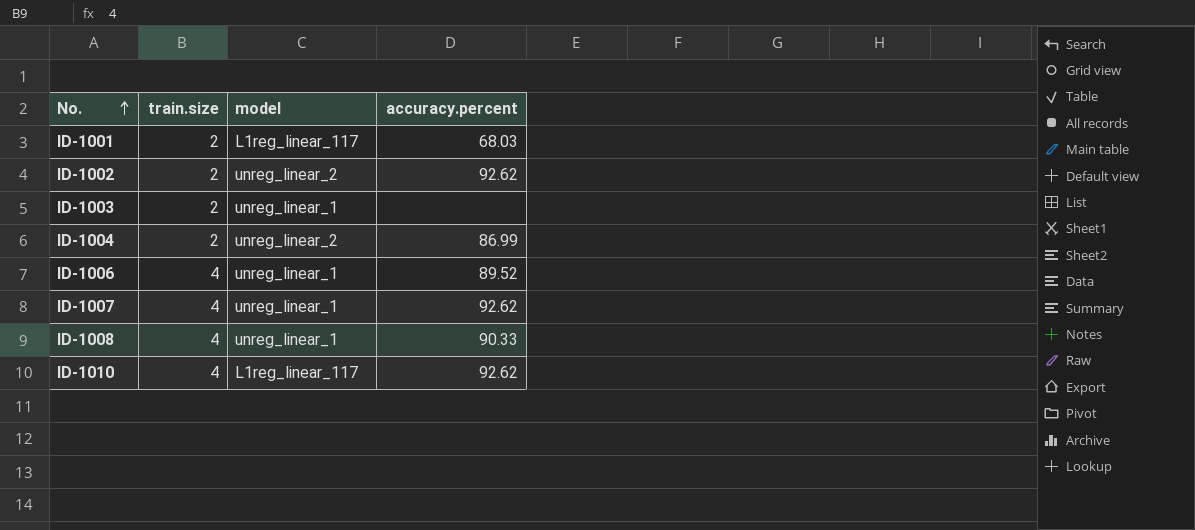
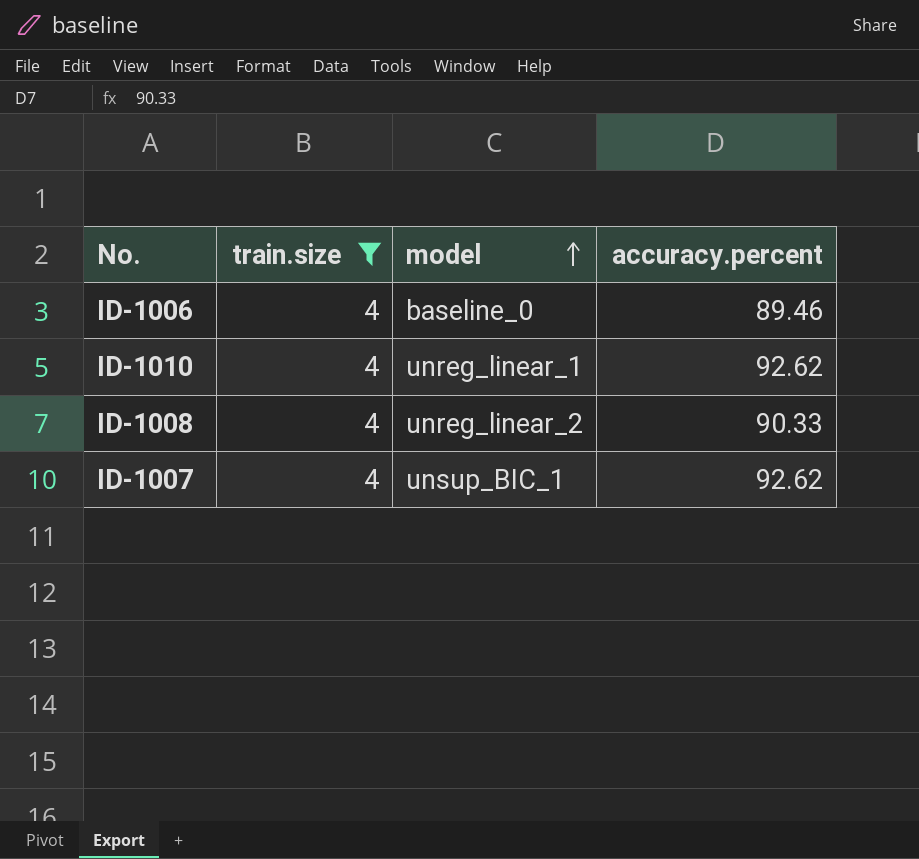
filter: none -> train.size = 4
row order: No. ascending -> model ascending
ID-1006 | model: unreg_linear_1 -> baseline_0
ID-1006 | accuracy.percent: 89.52 -> 89.46
ID-1010 | model: L1reg_linear_117 -> unreg_linear_1
ID-1008 | model: unreg_linear_1 -> unreg_linear_2
ID-1007 | model: unreg_linear_1 -> unsup_BIC_1

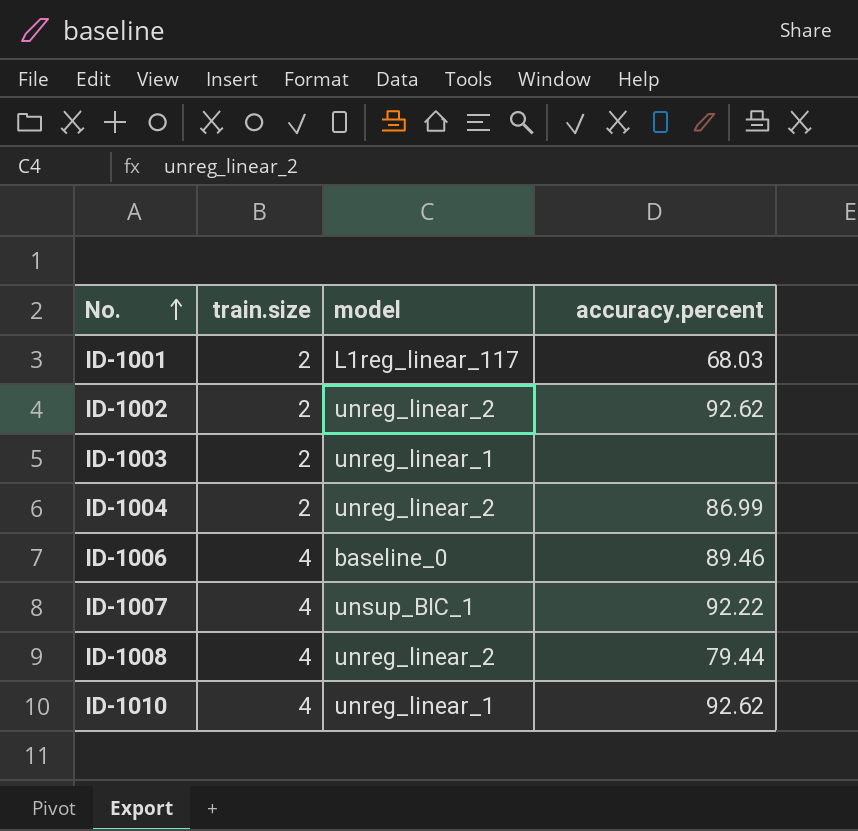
filter: train.size = 4 -> none
row order: model ascending -> No. ascending
ID-1007 | accuracy.percent: 92.62 -> 92.22
ID-1008 | accuracy.percent: 90.33 -> 79.44

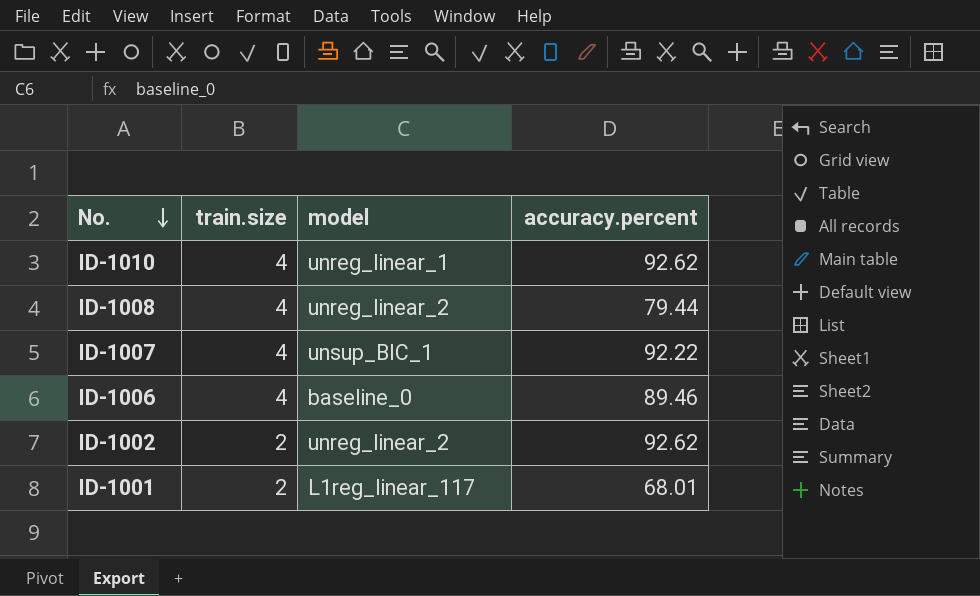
row order: No. ascending -> No. descending
row ID-1003: 2 | unreg_linear_1 | none -> none
row ID-1004: 2 | unreg_linear_2 | 86.99 -> none
ID-1001 | accuracy.percent: 68.03 -> 68.01

